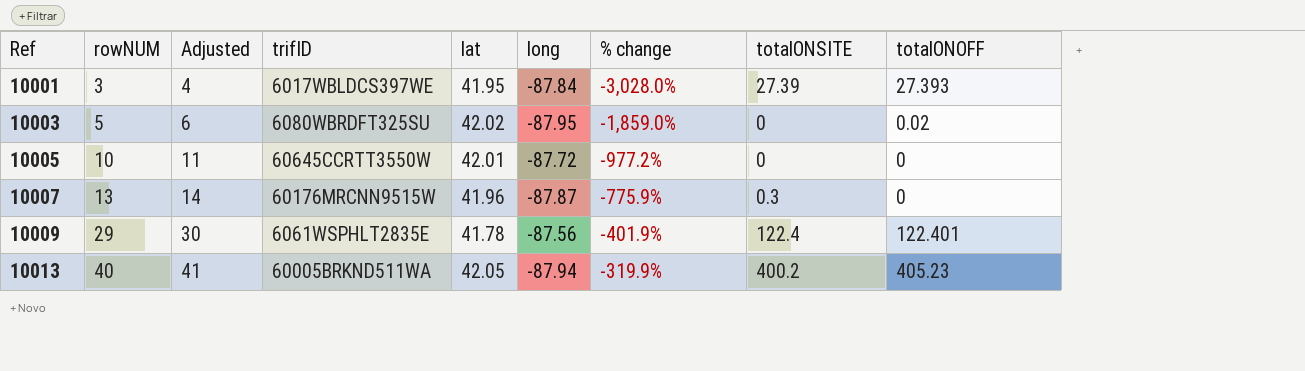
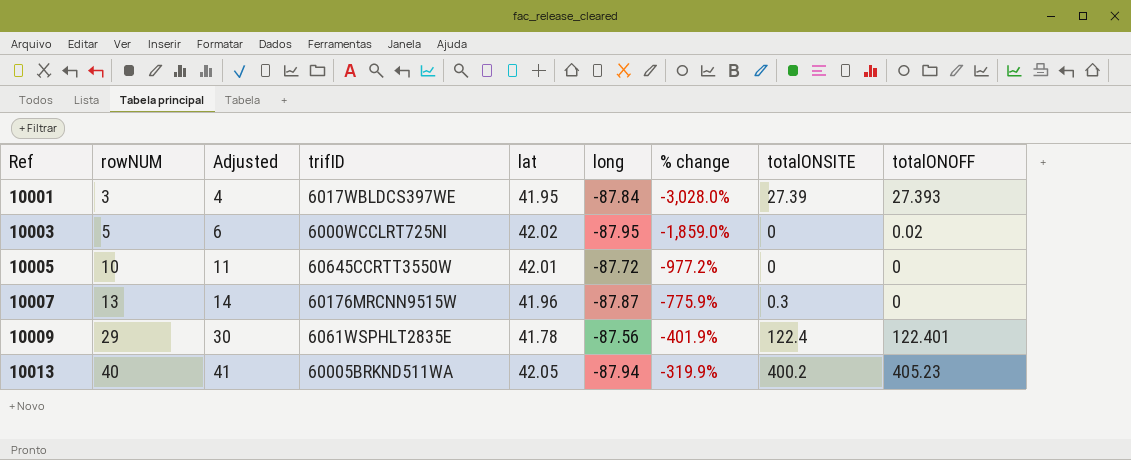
10003 | trifID: 6080WBRDFT325SU -> 6000WCCLRT725NI

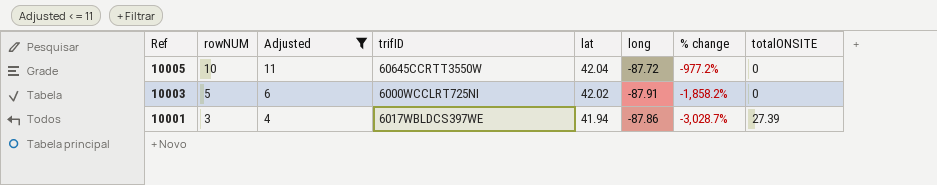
filter: none -> Adjusted <= 11
row order: Ref ascending -> Ref descending
column totalONOFF | position: 9 -> none
10005 | lat: 42.01 -> 42.04
10003 | long: -87.95 -> -87.91
10003 | % change: -1,859.0% -> -1,858.2%
10001 | lat: 41.95 -> 41.94
10001 | long: -87.84 -> -87.86
10001 | % change: -3,028.0% -> -3,028.7%

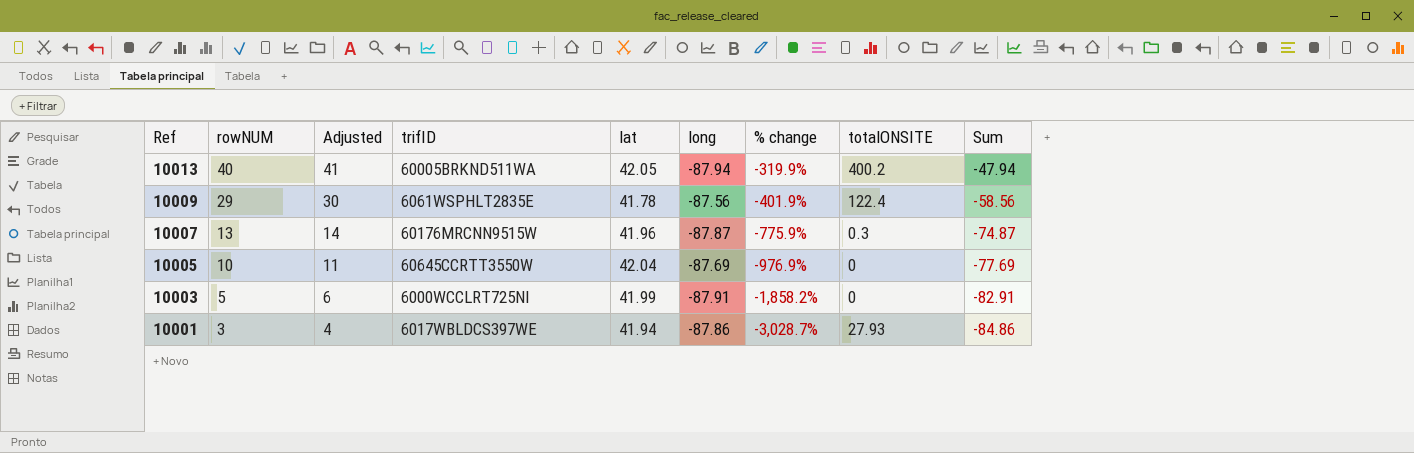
filter: Adjusted <= 11 -> none
column Sum | formula: none -> [rowNUM] + [long]
10005 | long: -87.72 -> -87.69
10005 | % change: -977.2% -> -976.9%
10003 | lat: 42.02 -> 41.99
10001 | totalONSITE: 27.39 -> 27.93

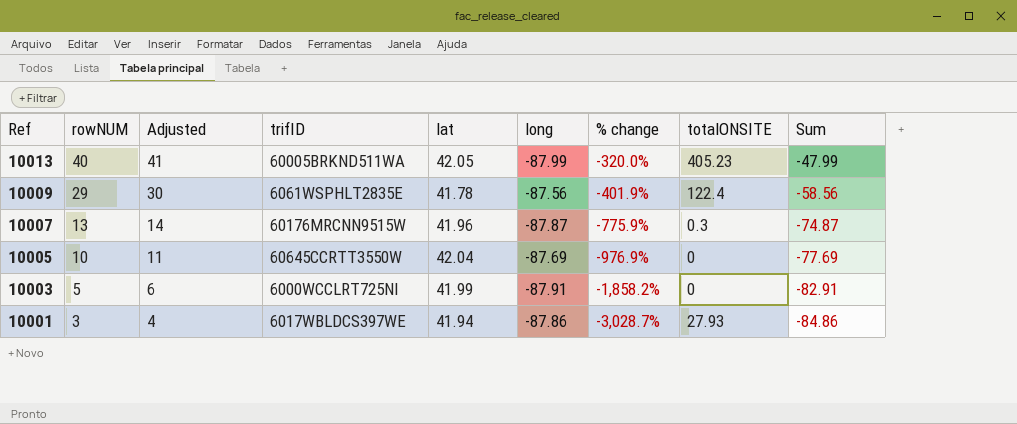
10013 | long: -87.94 -> -87.99
10013 | % change: -319.9% -> -320.0%
10013 | totalONSITE: 400.2 -> 405.23
10013 | Sum: -47.94 -> -47.99

